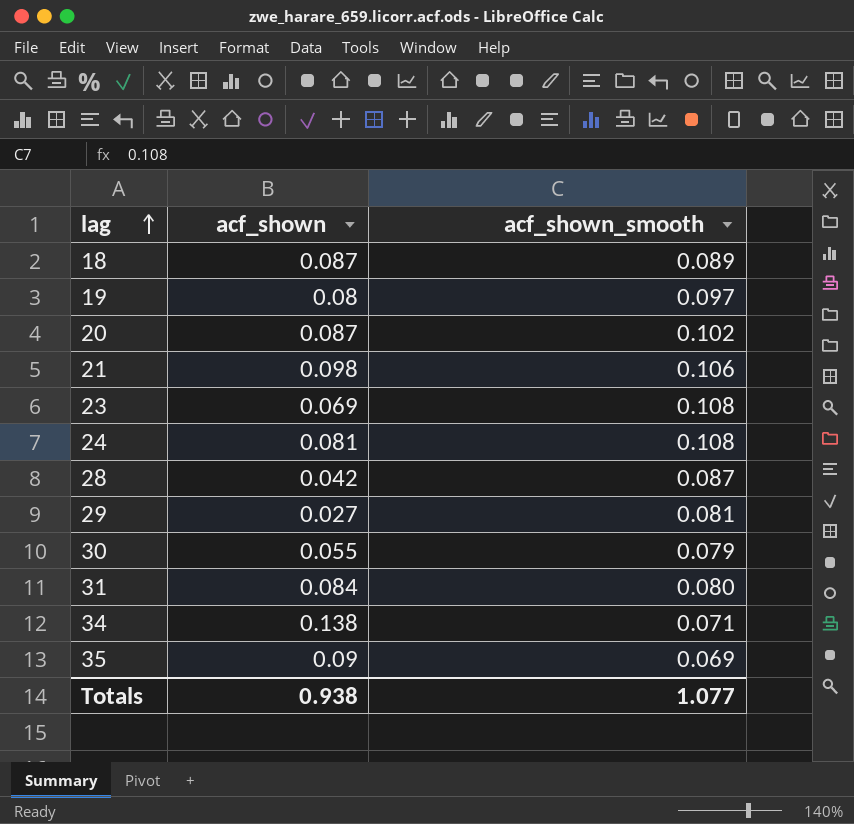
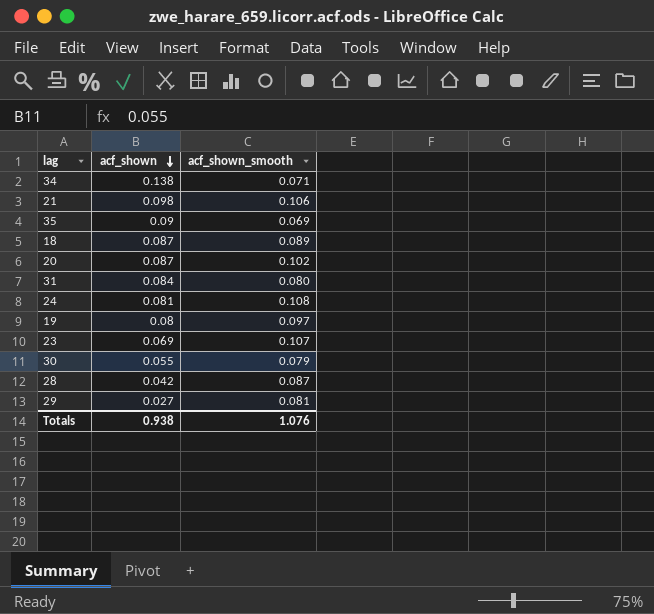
row order: lag ascending -> acf_shown descending
23 | acf_shown_smooth: 0.108 -> 0.107
Totals | acf_shown_smooth: 1.077 -> 1.076

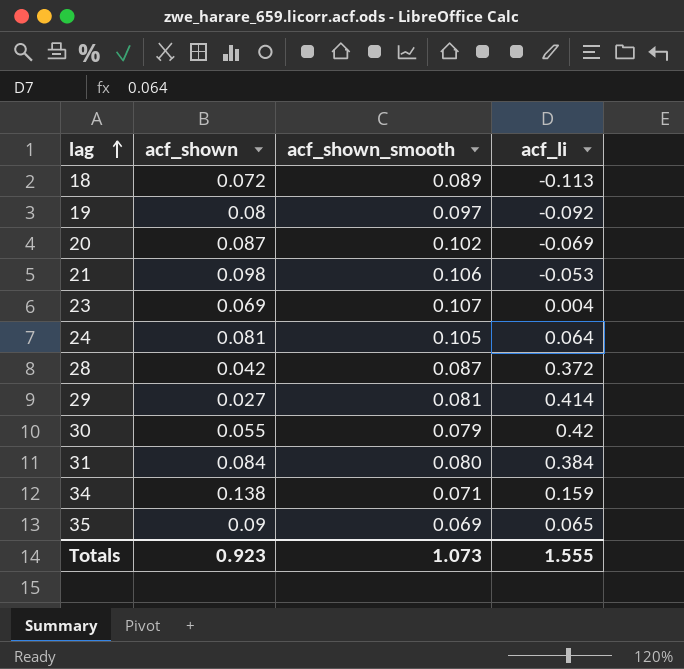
row order: acf_shown descending -> lag ascending
column acf_li | position: none -> 4
18 | acf_shown: 0.087 -> 0.072
24 | acf_shown_smooth: 0.108 -> 0.105
Totals | acf_shown: 0.938 -> 0.923
Totals | acf_shown_smooth: 1.076 -> 1.073

